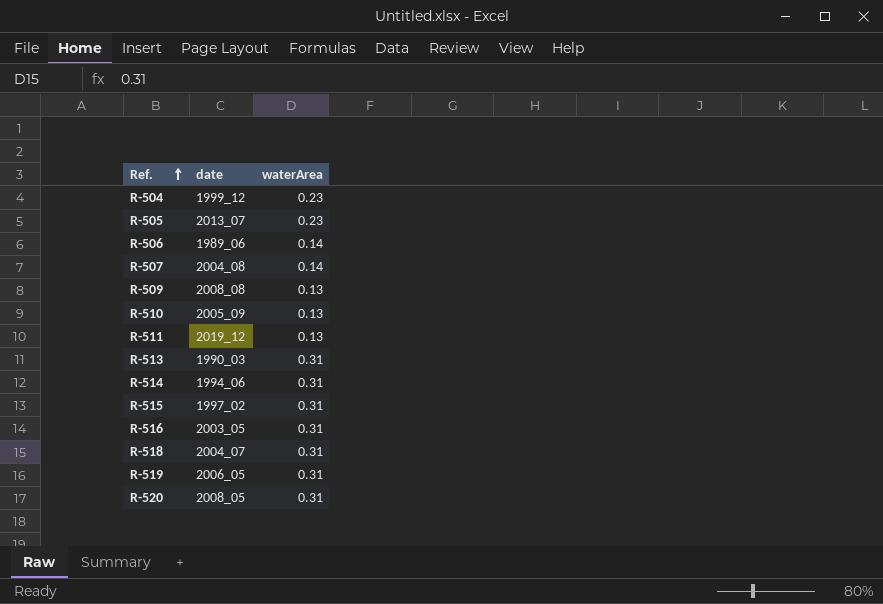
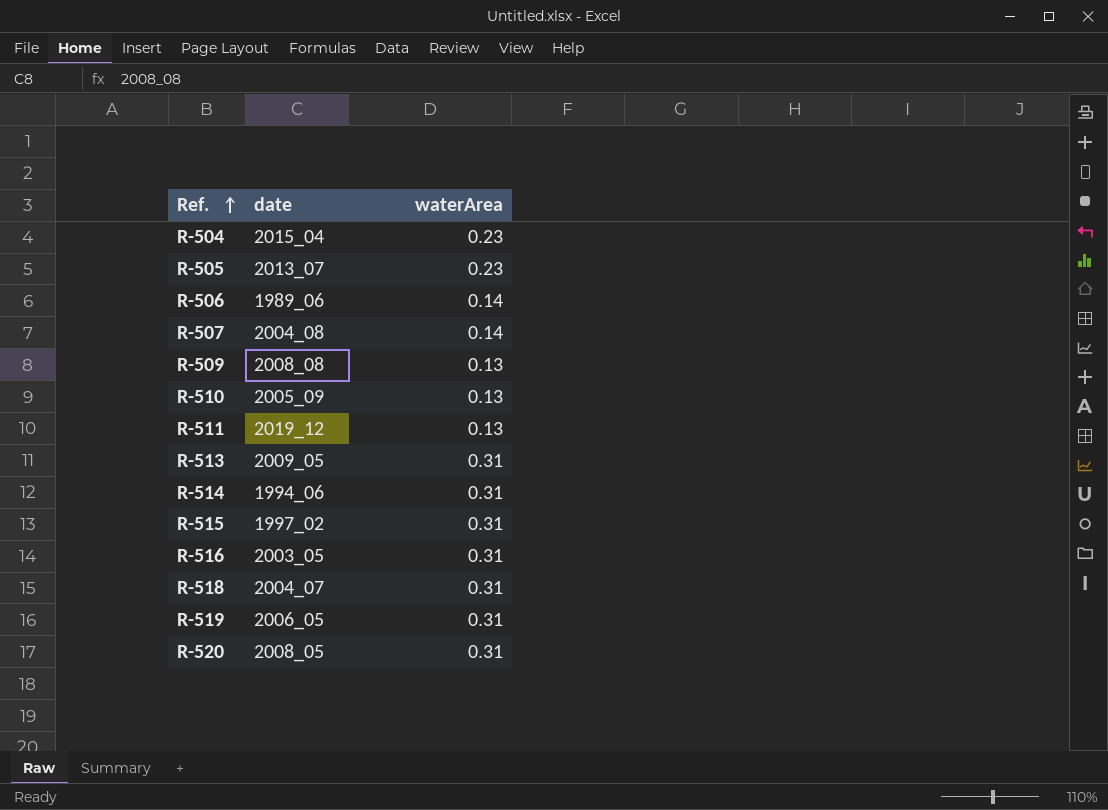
R-504 | date: 1999_12 -> 2015_04
R-513 | date: 1990_03 -> 2009_05

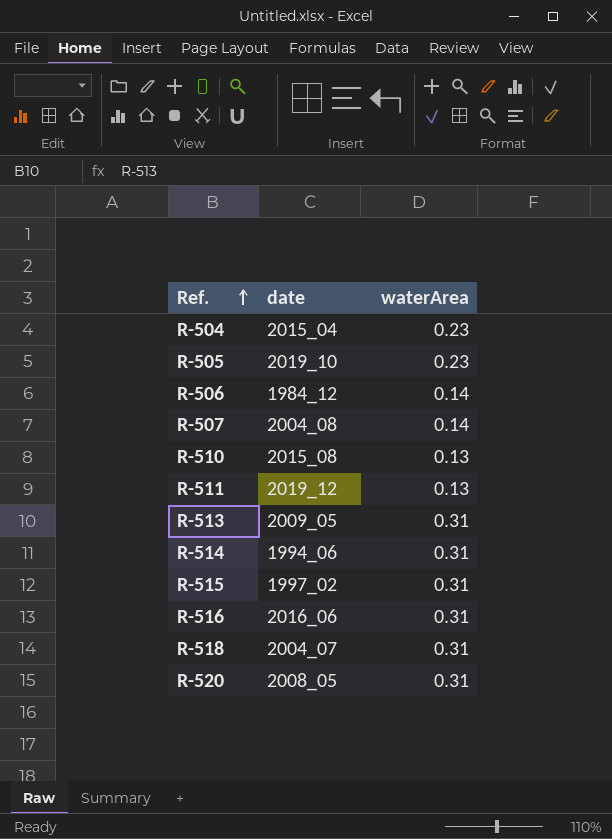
row R-509: 2008_08 | 0.13 -> none
row R-519: 2006_05 | 0.31 -> none
R-505 | date: 2013_07 -> 2019_10
R-506 | date: 1989_06 -> 1984_12
R-510 | date: 2005_09 -> 2015_08
R-516 | date: 2003_05 -> 2016_06

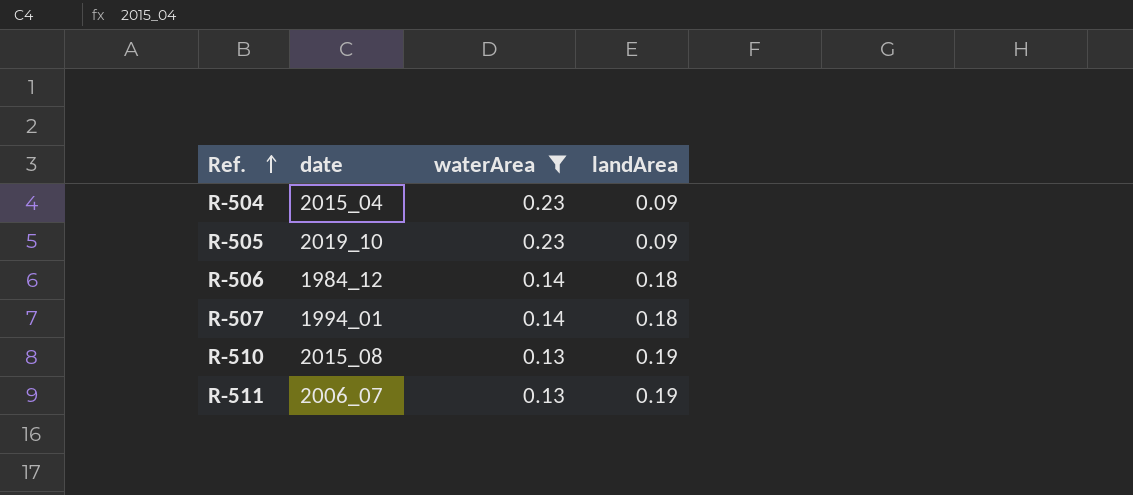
filter: none -> waterArea != 0.31
column landArea | position: none -> 4
R-507 | date: 2004_08 -> 1994_01
R-511 | date: 2019_12 -> 2006_07

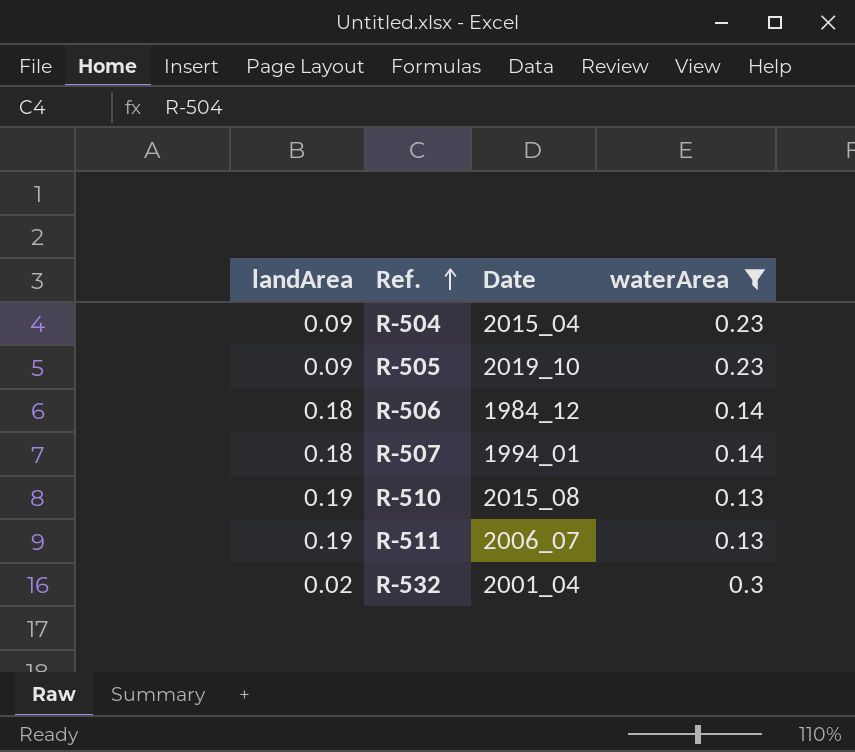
column landArea | position: 4 -> 1
column name: date -> Date
row R-532: none -> 0.02 | 2001_04 | 0.3

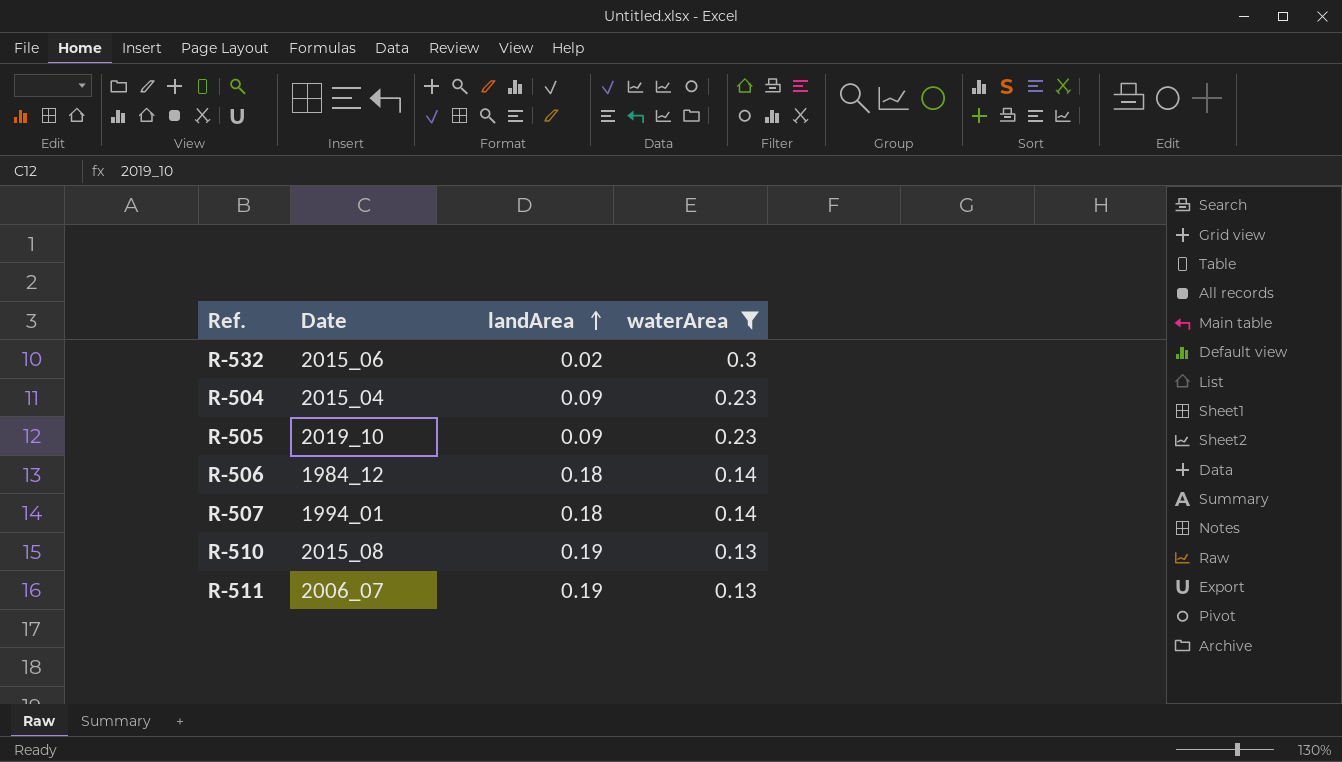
row order: Ref. ascending -> landArea ascending
column landArea | position: 1 -> 3
R-532 | Date: 2001_04 -> 2015_06

